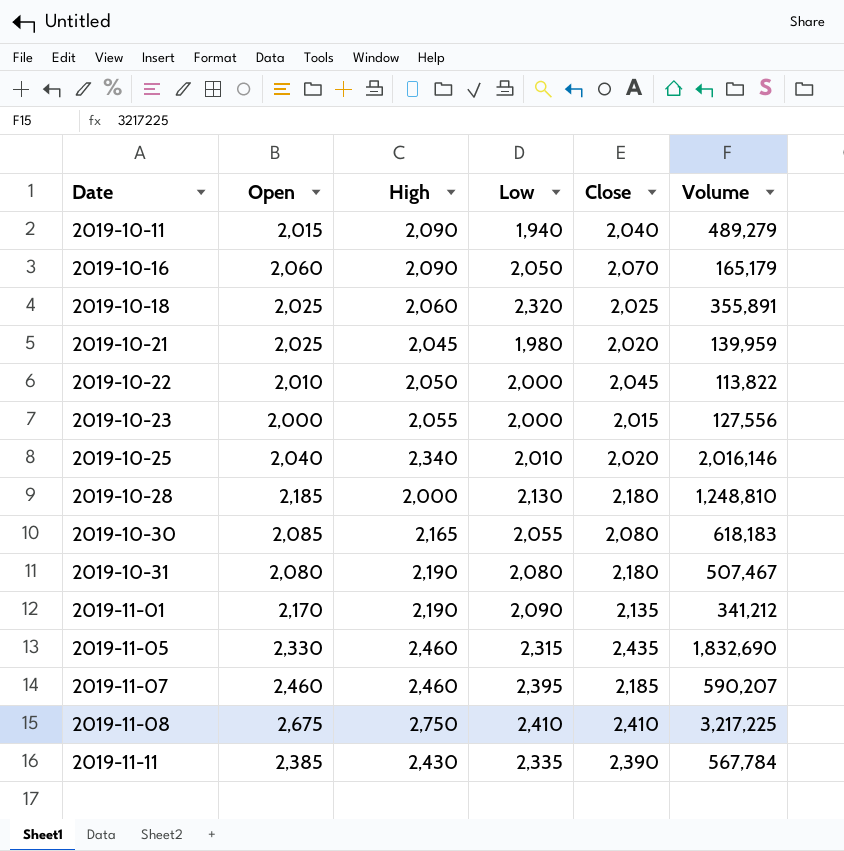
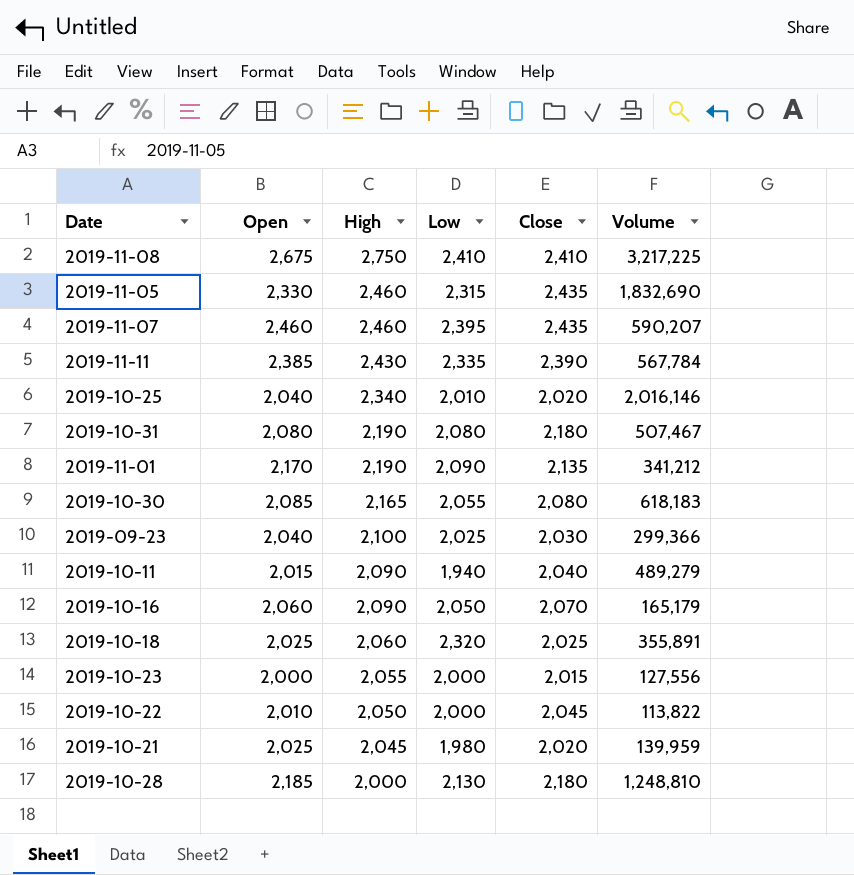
row order: Date ascending -> High descending
2019-11-07 | Close: 2,185 -> 2,435
row 2019-09-23: none -> 2,040 | 2,100 | 2,025 | 2,030 | 299,366

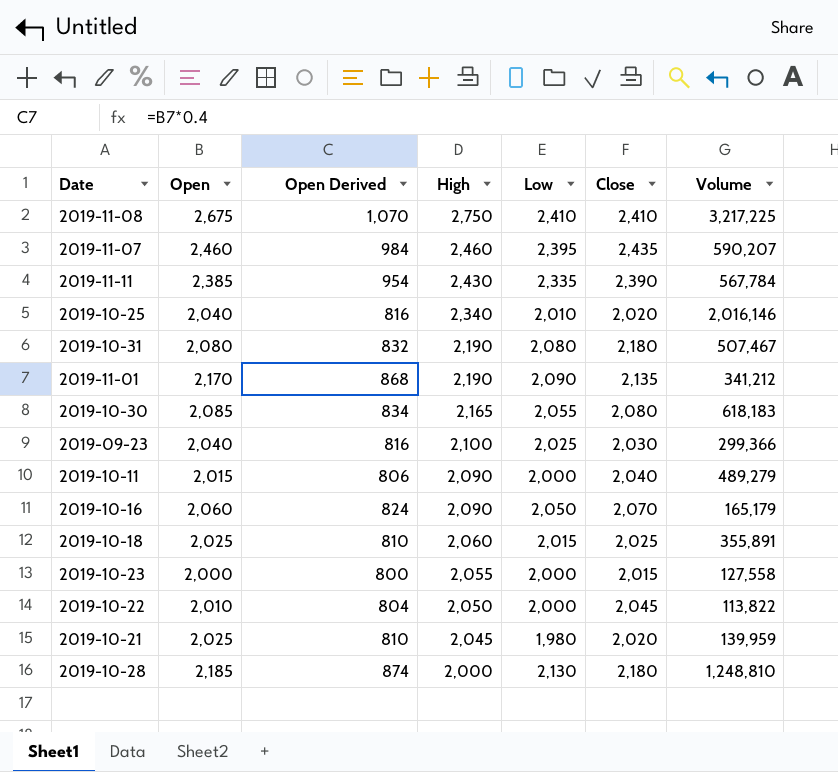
column Open Derived | formula: none -> [Open] * 0.4
row 2019-11-05: 2,330 | 2,460 | 2,315 | 2,435 | 1,832,690 -> none
2019-10-11 | Low: 1,940 -> 2,000
2019-10-18 | Low: 2,320 -> 2,015
2019-10-23 | Volume: 127,556 -> 127,558

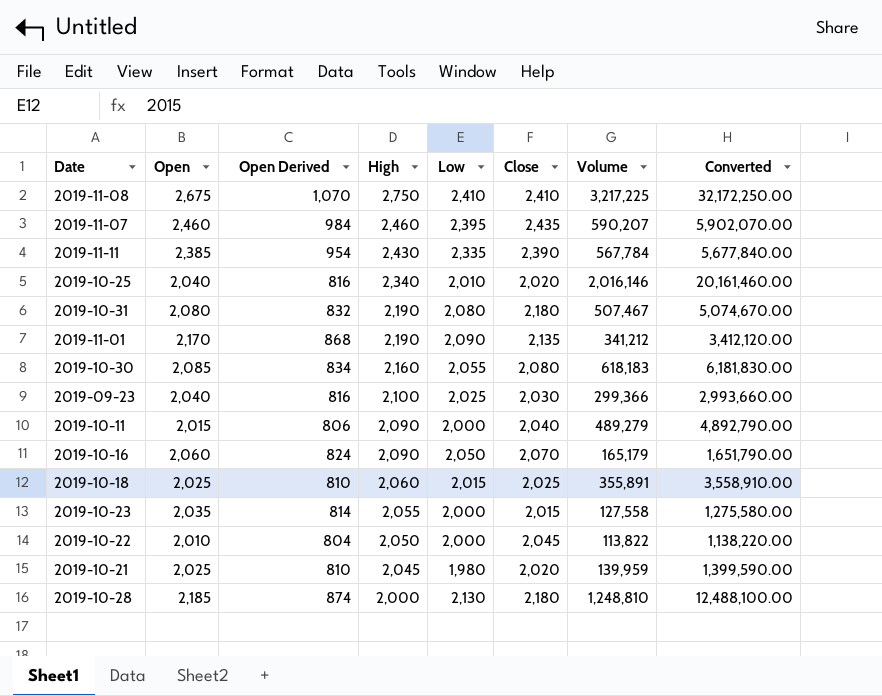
column Converted | formula: none -> [Volume] * 10
2019-10-30 | High: 2,165 -> 2,160
2019-10-23 | Open: 2,000 -> 2,035
2019-10-23 | Open Derived: 800 -> 814

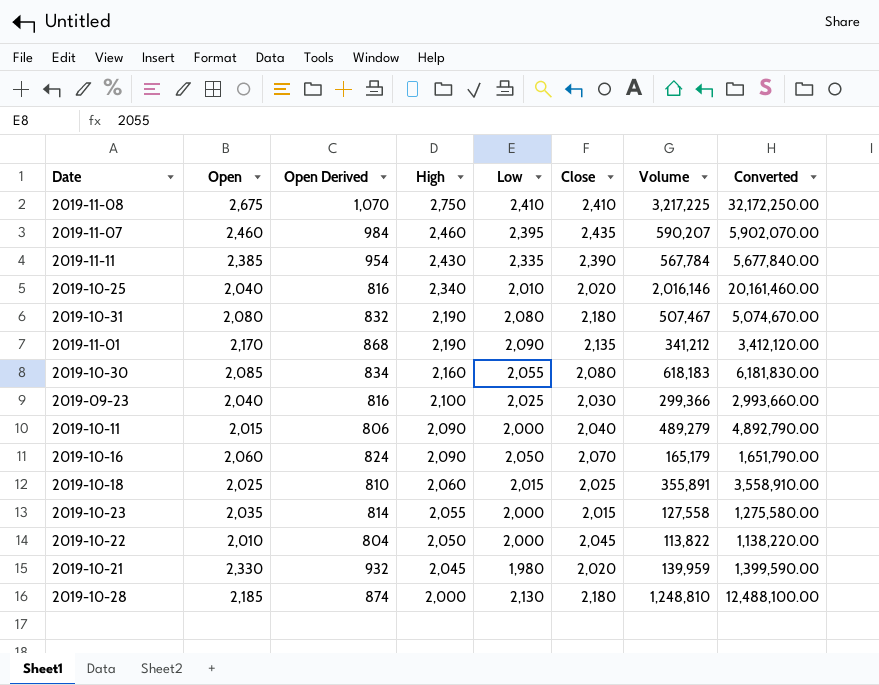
2019-10-21 | Open: 2,025 -> 2,330
2019-10-21 | Open Derived: 810 -> 932

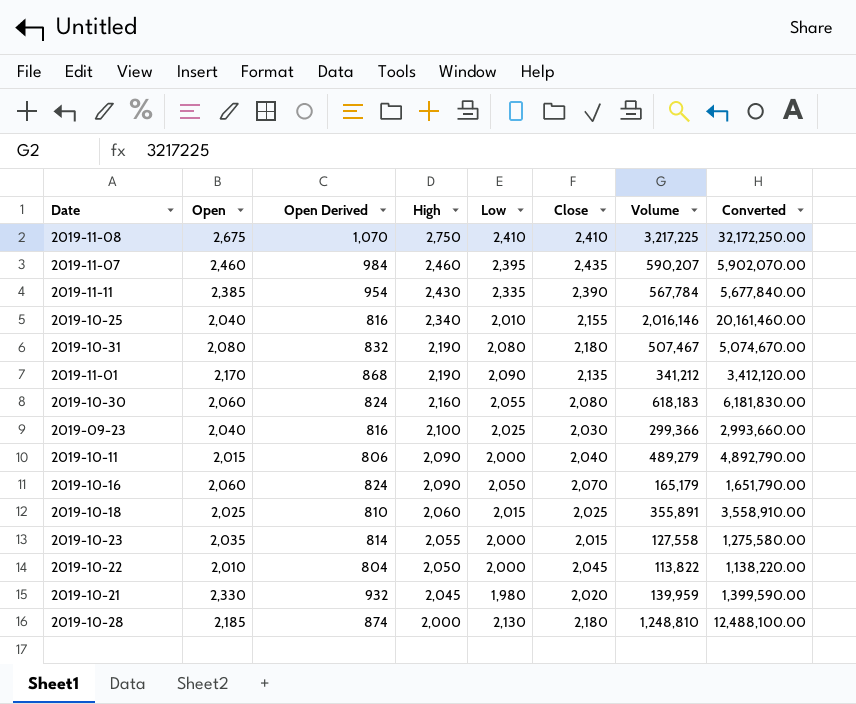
2019-10-25 | Close: 2,020 -> 2,155
2019-10-30 | Open: 2,085 -> 2,060
2019-10-30 | Open Derived: 834 -> 824

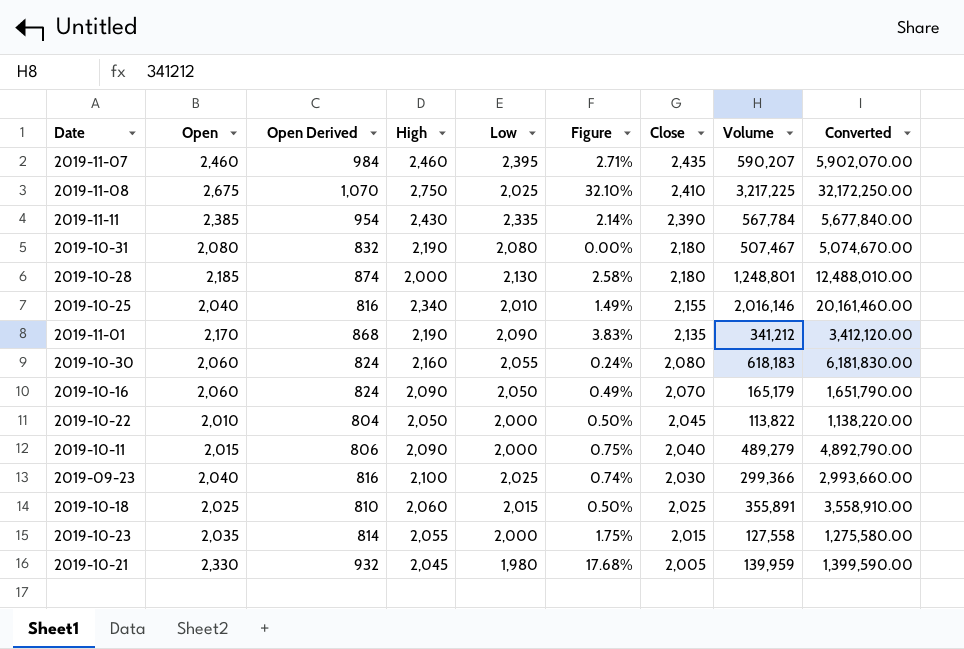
row order: High descending -> Close descending
column Figure | formula: none -> ([Open] - [Low]) / [Low]
2019-11-08 | Low: 2,410 -> 2,025
2019-10-28 | Volume: 1,248,810 -> 1,248,801
2019-10-28 | Converted: 12,488,100.00 -> 12,488,010.00
2019-10-21 | Close: 2,020 -> 2,005

